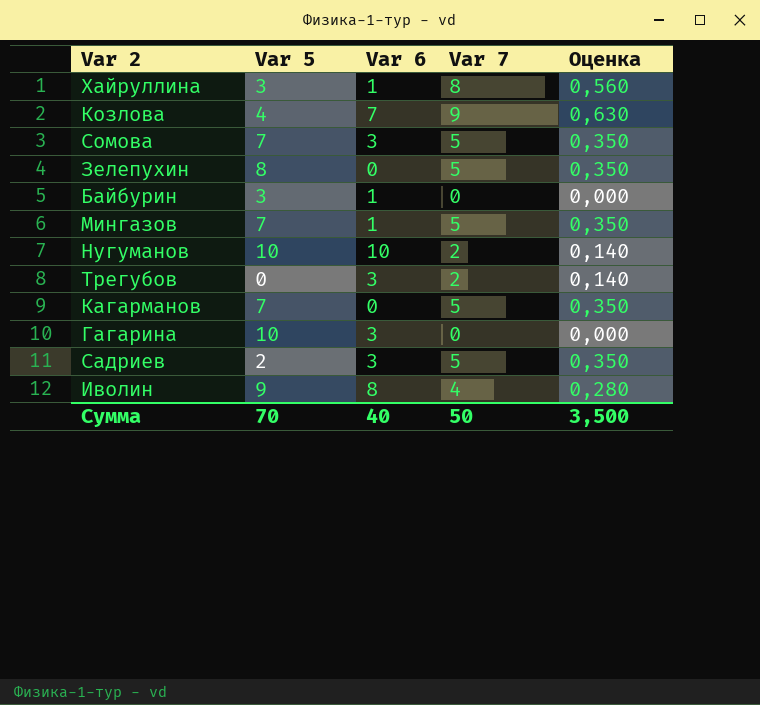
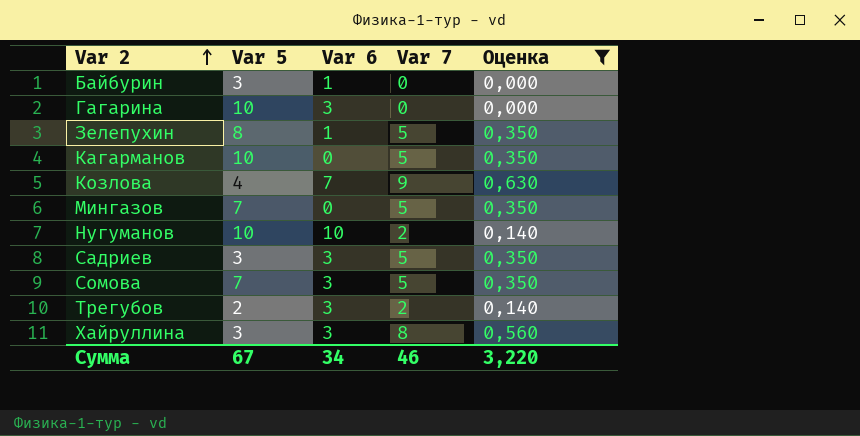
filter: none -> Оценка != 0,280
row order: none -> Var 2 ascending
Зелепухин | Var 6: 0 -> 1
Кагарманов | Var 5: 7 -> 10
Мингазов | Var 6: 1 -> 0
Садриев | Var 5: 2 -> 3
Трегубов | Var 5: 0 -> 2
Хайруллина | Var 6: 1 -> 3
Сумма | Var 5: 70 -> 67
Сумма | Var 6: 40 -> 34
Сумма | Var 7: 50 -> 46
Сумма | Оценка: 3,500 -> 3,220

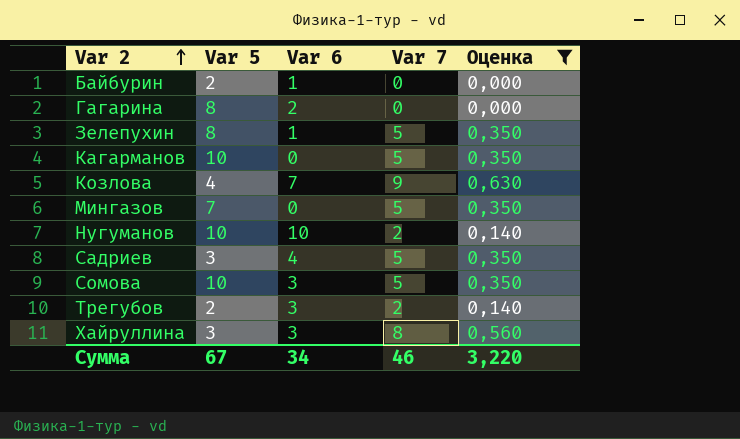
Байбурин | Var 5: 3 -> 2
Гагарина | Var 5: 10 -> 8
Гагарина | Var 6: 3 -> 2
Садриев | Var 6: 3 -> 4
Сомова | Var 5: 7 -> 10

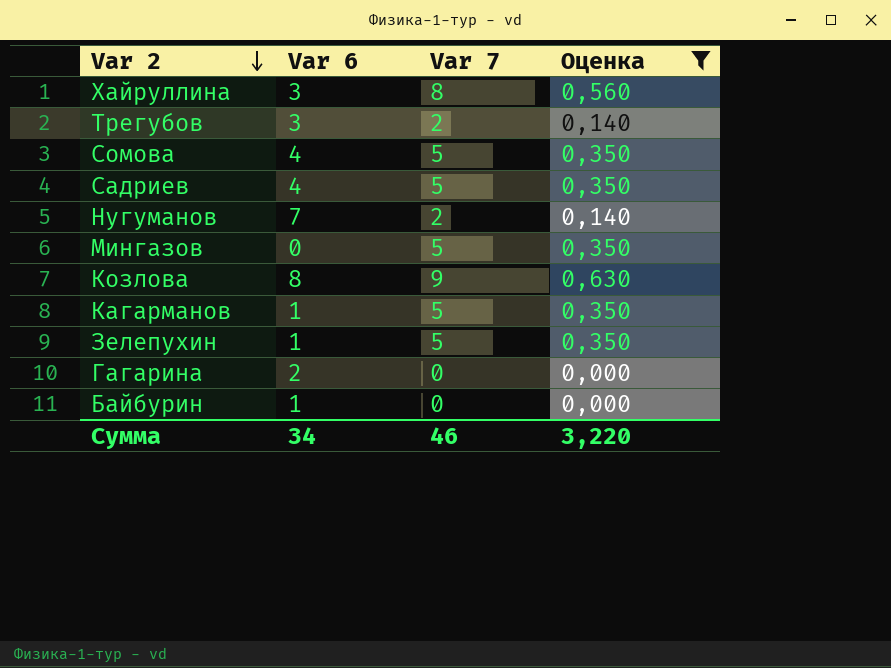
row order: Var 2 ascending -> Var 2 descending
column Var 5 | position: 2 -> none
Сомова | Var 6: 3 -> 4
Нугуманов | Var 6: 10 -> 7
Козлова | Var 6: 7 -> 8
Кагарманов | Var 6: 0 -> 1

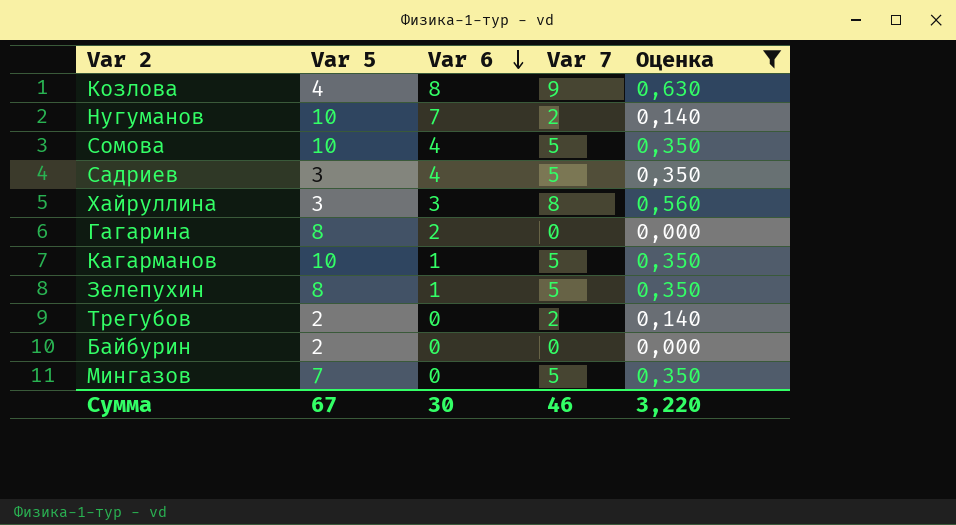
row order: Var 2 descending -> Var 6 descending
column Var 5 | position: none -> 2
Трегубов | Var 6: 3 -> 0
Байбурин | Var 6: 1 -> 0
Сумма | Var 6: 34 -> 30

